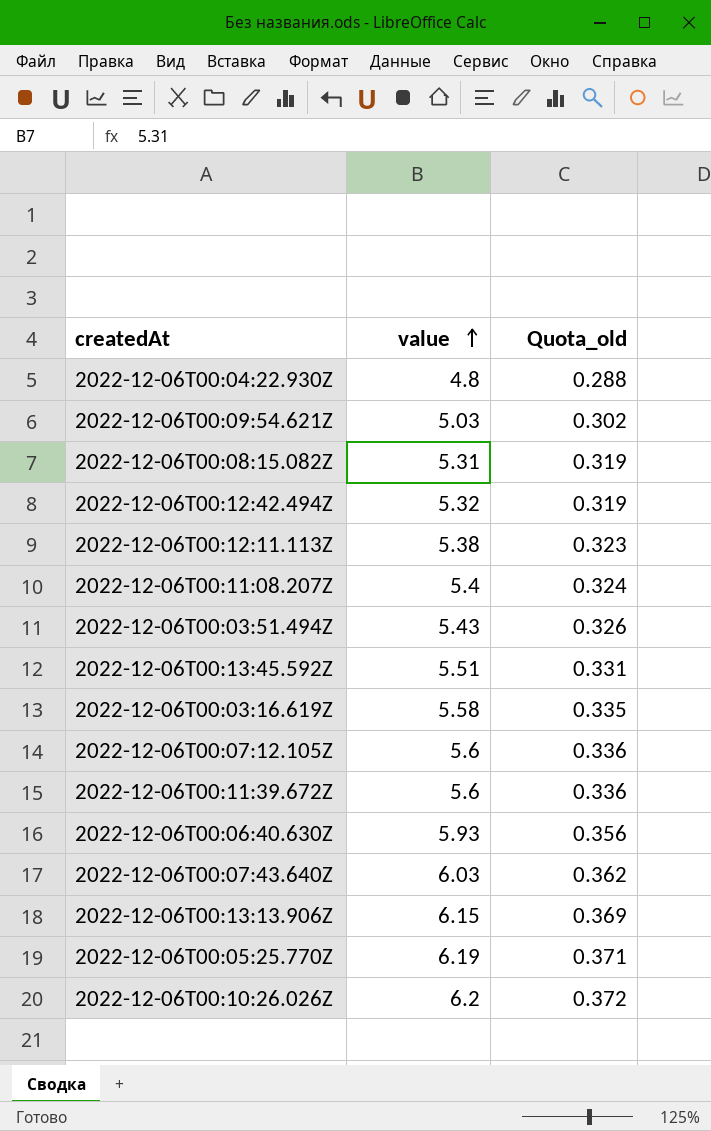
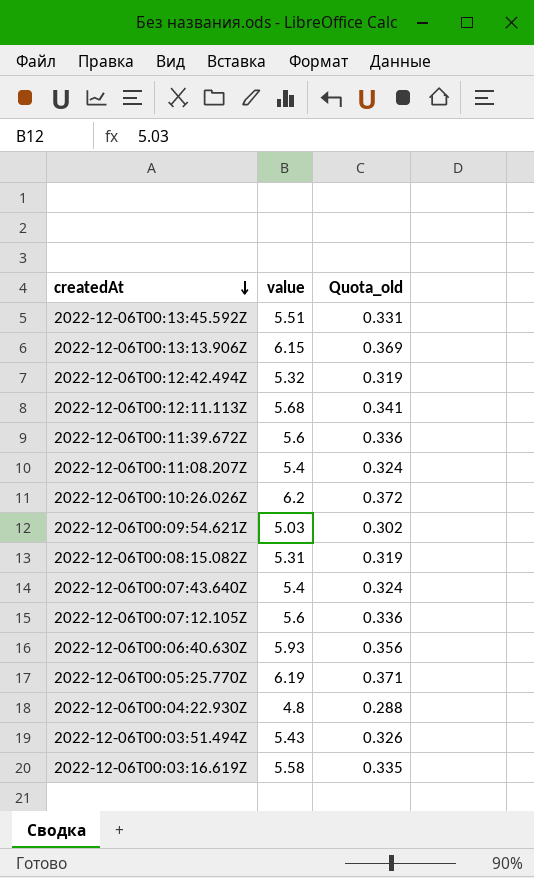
row order: value ascending -> createdAt descending
2022-12-06T00:12:11.113Z | value: 5.38 -> 5.68
2022-12-06T00:12:11.113Z | Quota_old: 0.323 -> 0.341
2022-12-06T00:07:43.640Z | value: 6.03 -> 5.4
2022-12-06T00:07:43.640Z | Quota_old: 0.362 -> 0.324

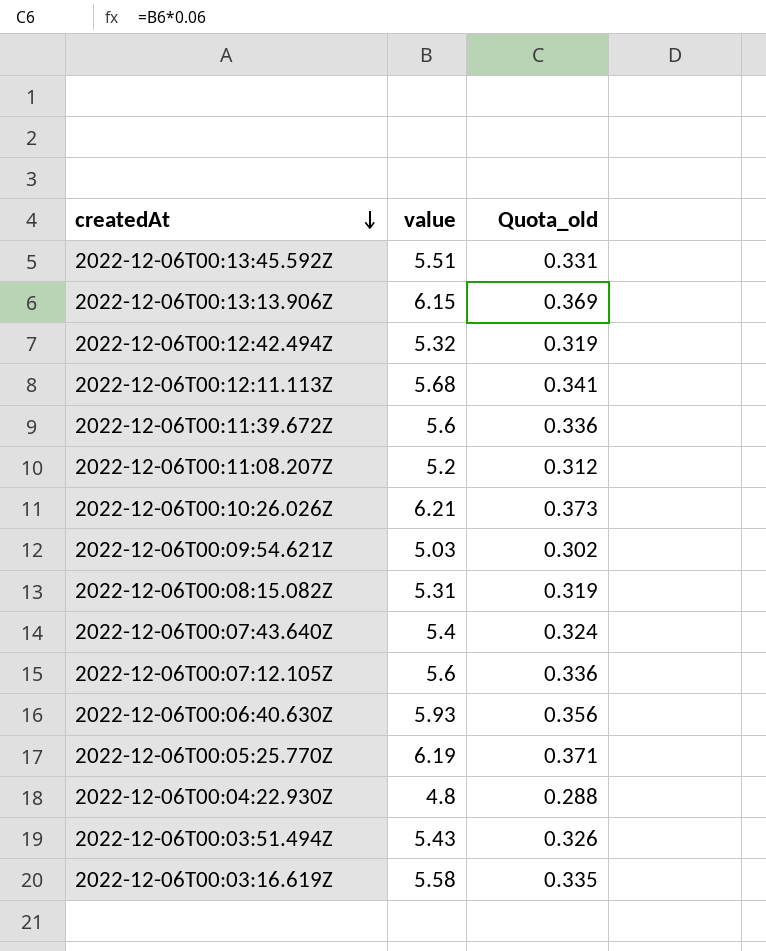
2022-12-06T00:11:08.207Z | value: 5.4 -> 5.2
2022-12-06T00:11:08.207Z | Quota_old: 0.324 -> 0.312
2022-12-06T00:10:26.026Z | value: 6.2 -> 6.21
2022-12-06T00:10:26.026Z | Quota_old: 0.372 -> 0.373

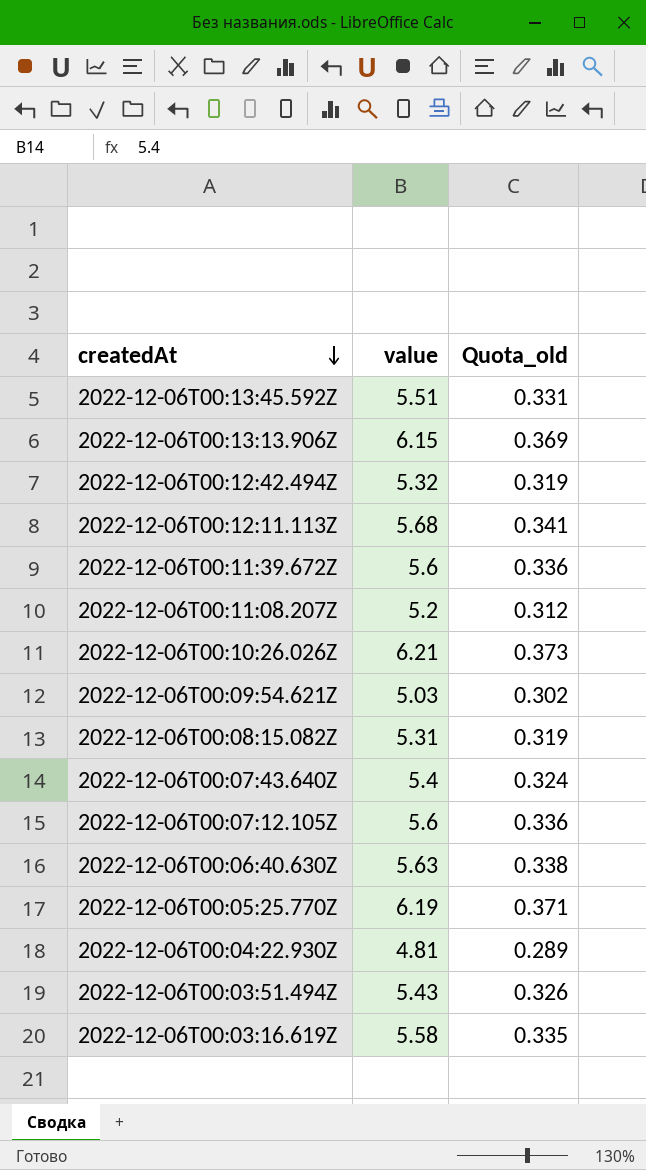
2022-12-06T00:06:40.630Z | value: 5.93 -> 5.63
2022-12-06T00:06:40.630Z | Quota_old: 0.356 -> 0.338
2022-12-06T00:04:22.930Z | value: 4.8 -> 4.81
2022-12-06T00:04:22.930Z | Quota_old: 0.288 -> 0.289

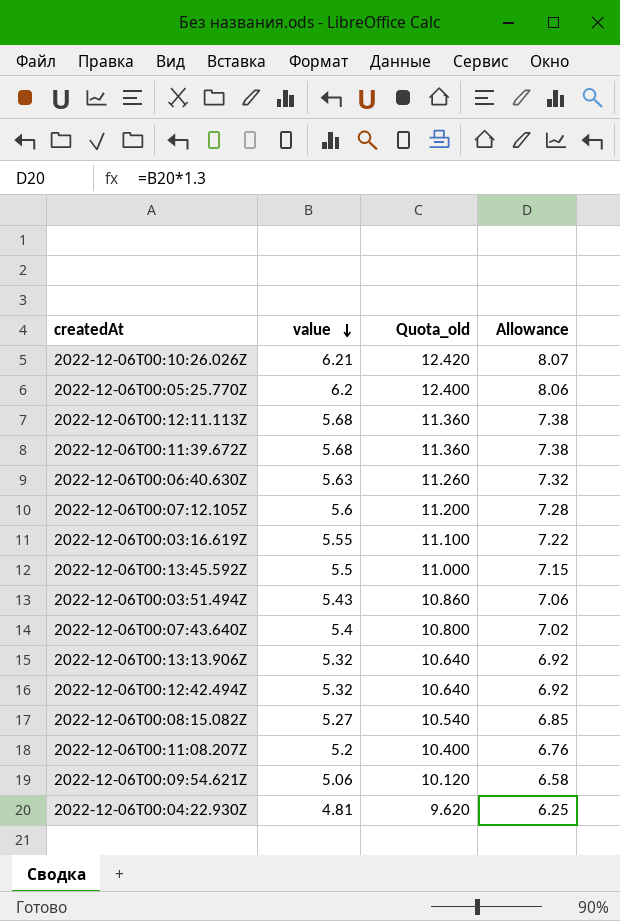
row order: createdAt descending -> value descending
column Quota_old | formula: [value] * 0.06 -> [value] * 2
column Allowance | formula: none -> [value] * 1.3
2022-12-06T00:05:25.770Z | value: 6.19 -> 6.2
2022-12-06T00:11:39.672Z | value: 5.6 -> 5.68
2022-12-06T00:03:16.619Z | value: 5.58 -> 5.55
2022-12-06T00:13:45.592Z | value: 5.51 -> 5.5
2022-12-06T00:13:13.906Z | value: 6.15 -> 5.32
2022-12-06T00:08:15.082Z | value: 5.31 -> 5.27
2022-12-06T00:09:54.621Z | value: 5.03 -> 5.06

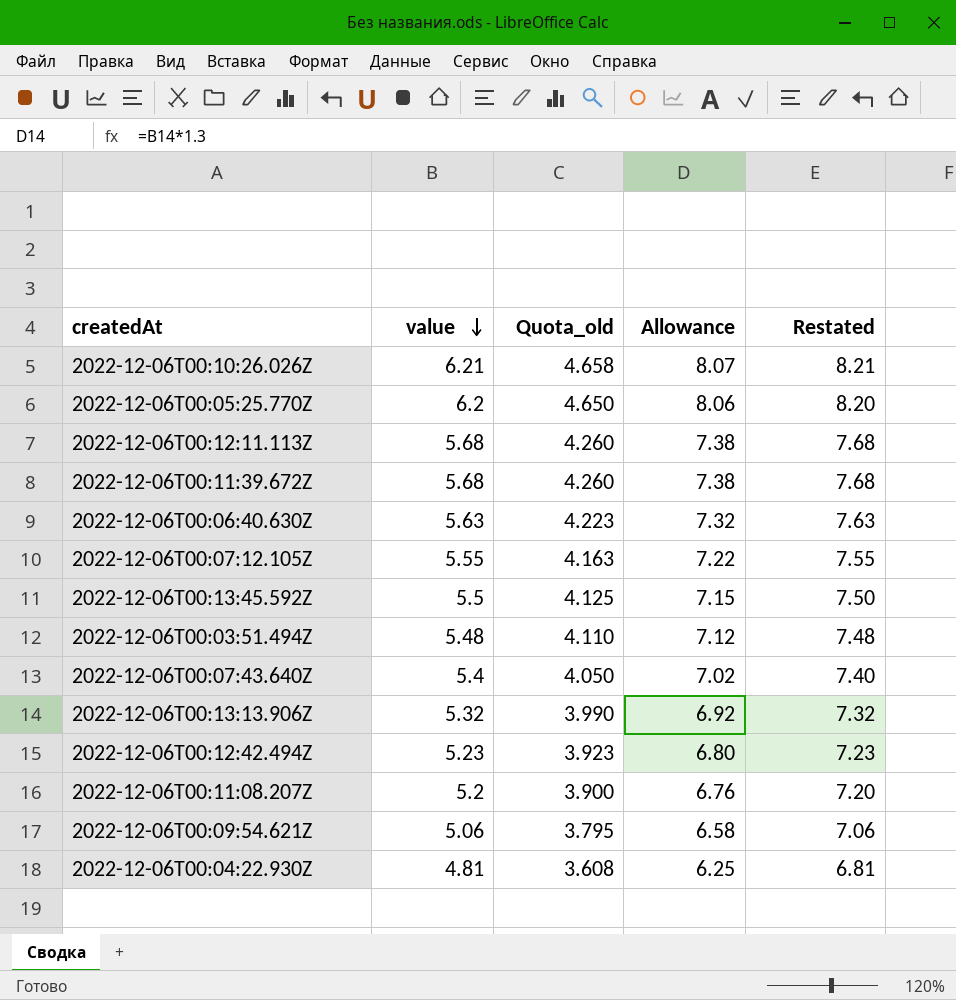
column Quota_old | formula: [value] * 2 -> [value] * 0.75
column Restated | formula: none -> [value] + 2
row 2022-12-06T00:03:16.619Z: 5.55 | 11.100 | 7.22 -> none
row 2022-12-06T00:08:15.082Z: 5.27 | 10.540 | 6.85 -> none
2022-12-06T00:07:12.105Z | value: 5.6 -> 5.55
2022-12-06T00:07:12.105Z | Allowance: 7.28 -> 7.22
2022-12-06T00:03:51.494Z | value: 5.43 -> 5.48
2022-12-06T00:03:51.494Z | Allowance: 7.06 -> 7.12
2022-12-06T00:12:42.494Z | value: 5.32 -> 5.23
2022-12-06T00:12:42.494Z | Allowance: 6.92 -> 6.80

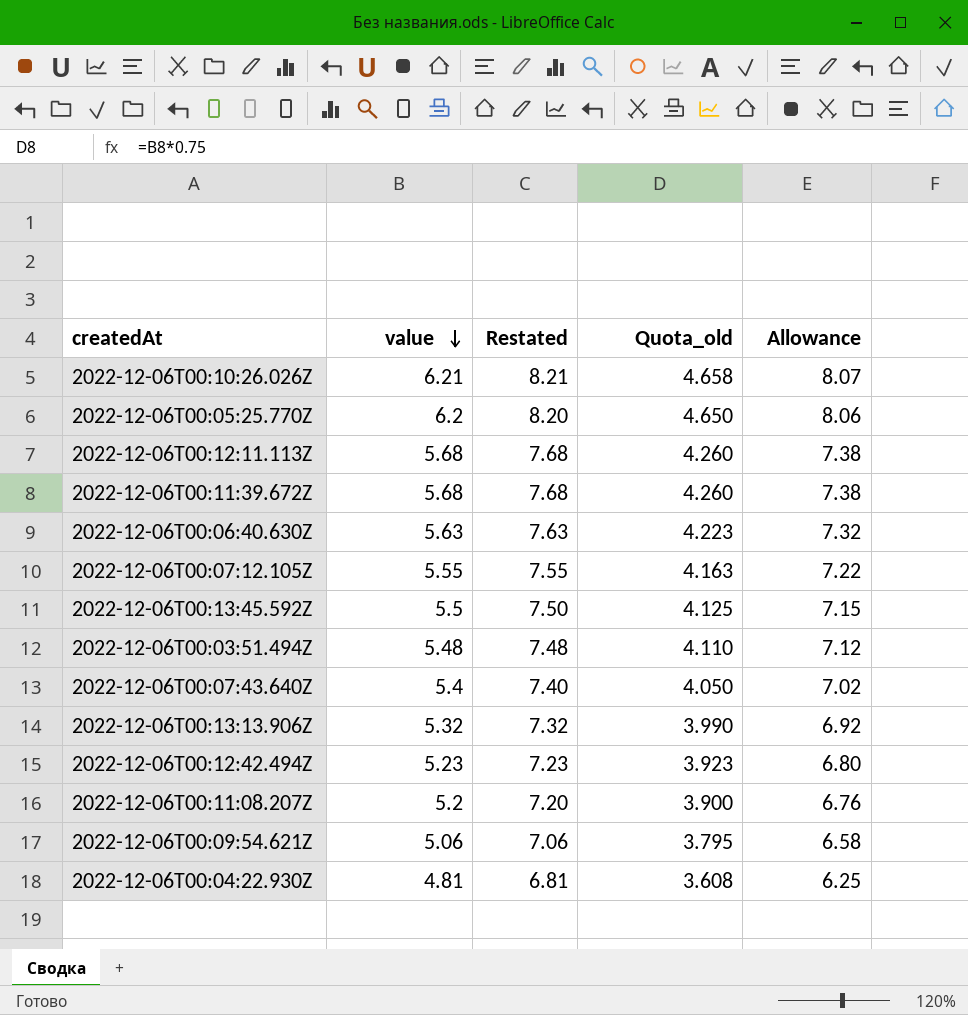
column Restated | position: 5 -> 3

